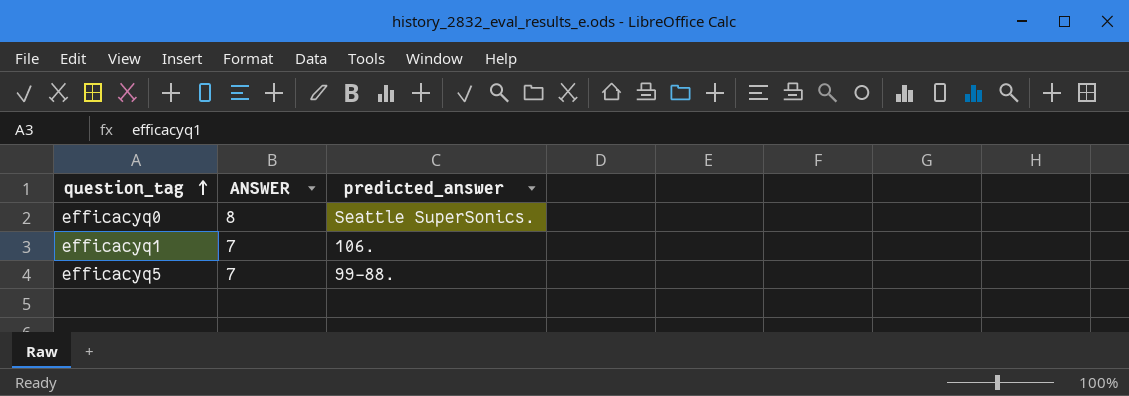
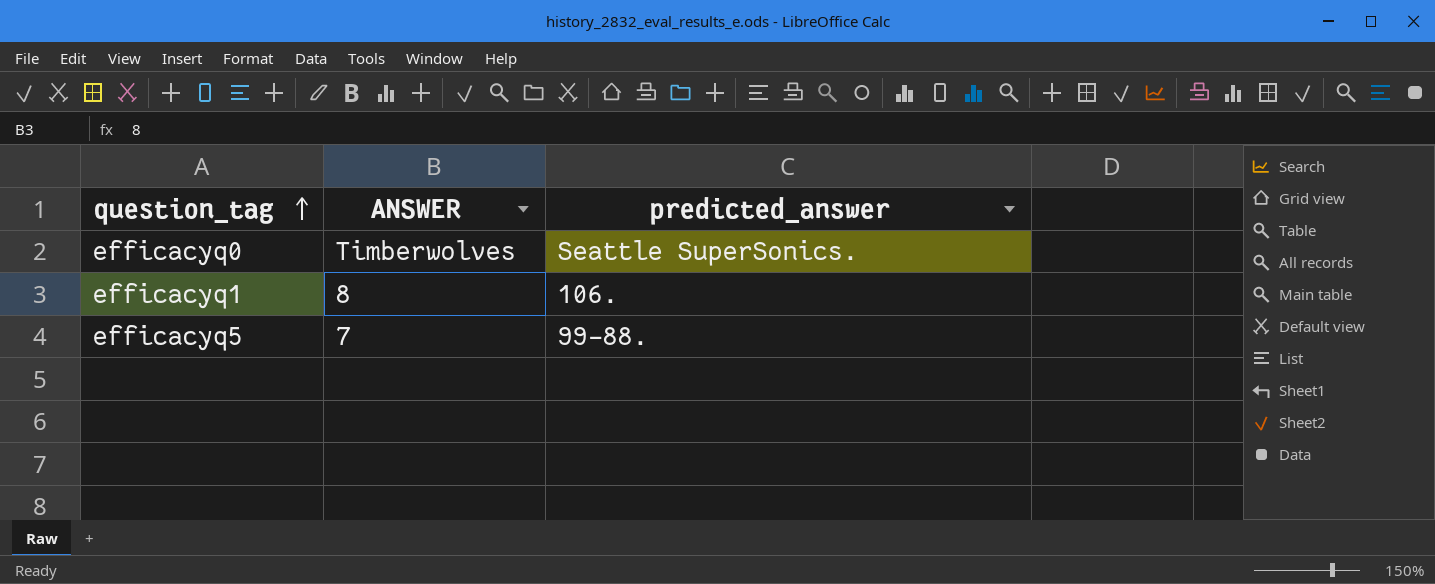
efficacyq0 | ANSWER: 8 -> Timberwolves
efficacyq1 | ANSWER: 7 -> 8

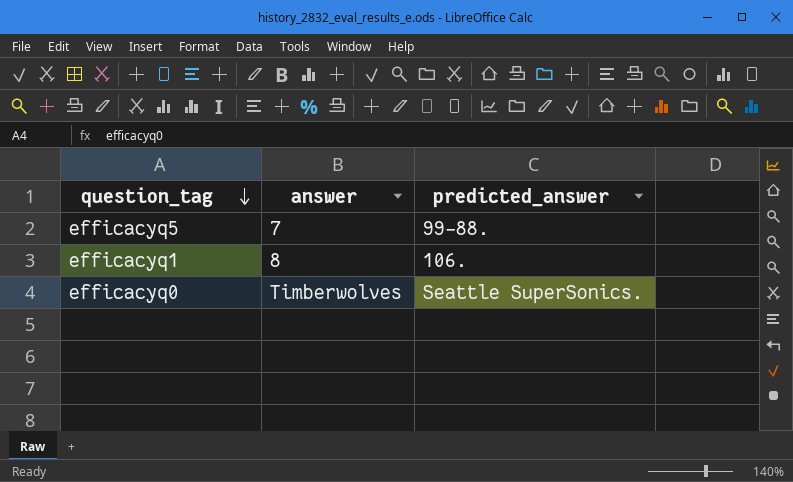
row order: question_tag ascending -> question_tag descending
column name: ANSWER -> answer

